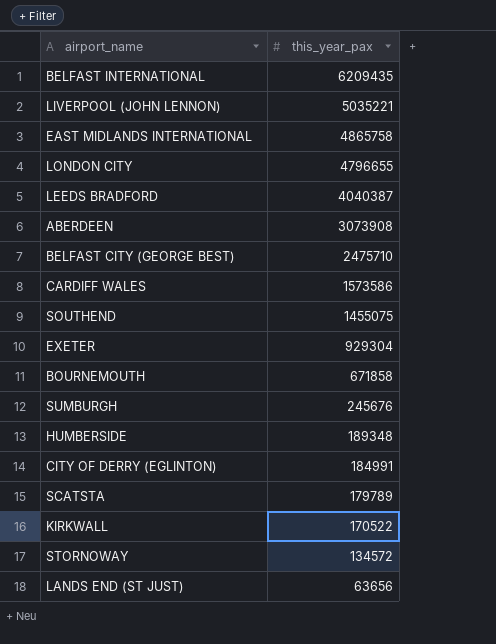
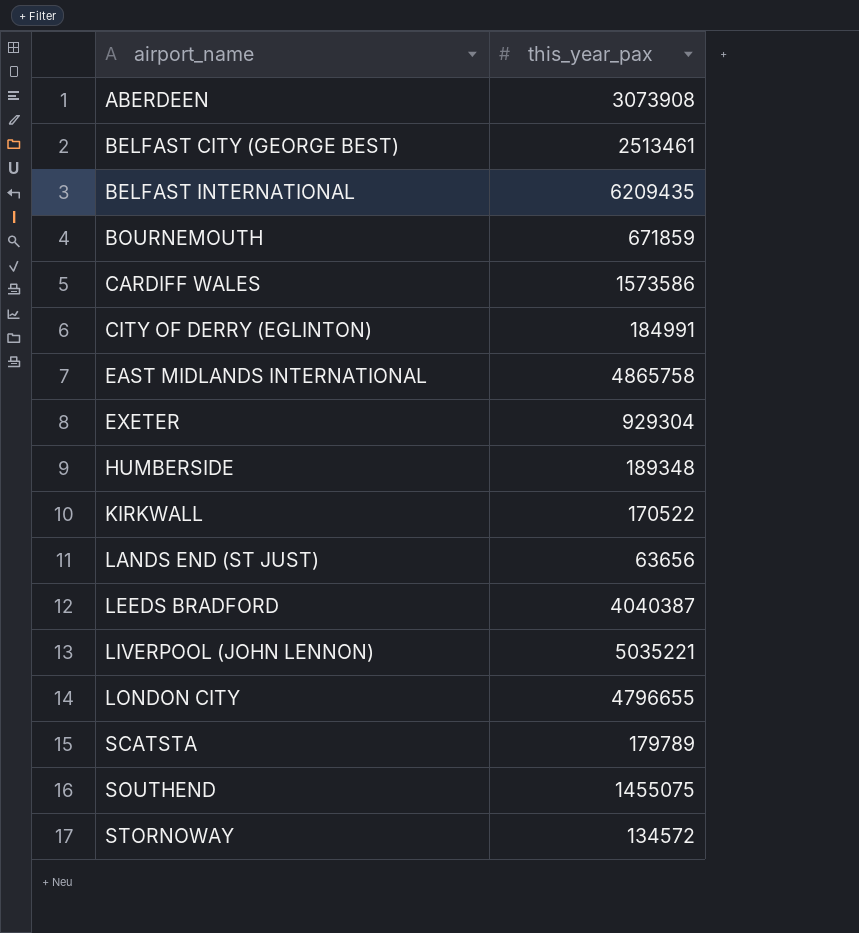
row order: this_year_pax descending -> airport_name ascending
row SUMBURGH: 245676 -> none
BELFAST CITY (GEORGE BEST) | this_year_pax: 2475710 -> 2513461
BOURNEMOUTH | this_year_pax: 671858 -> 671859

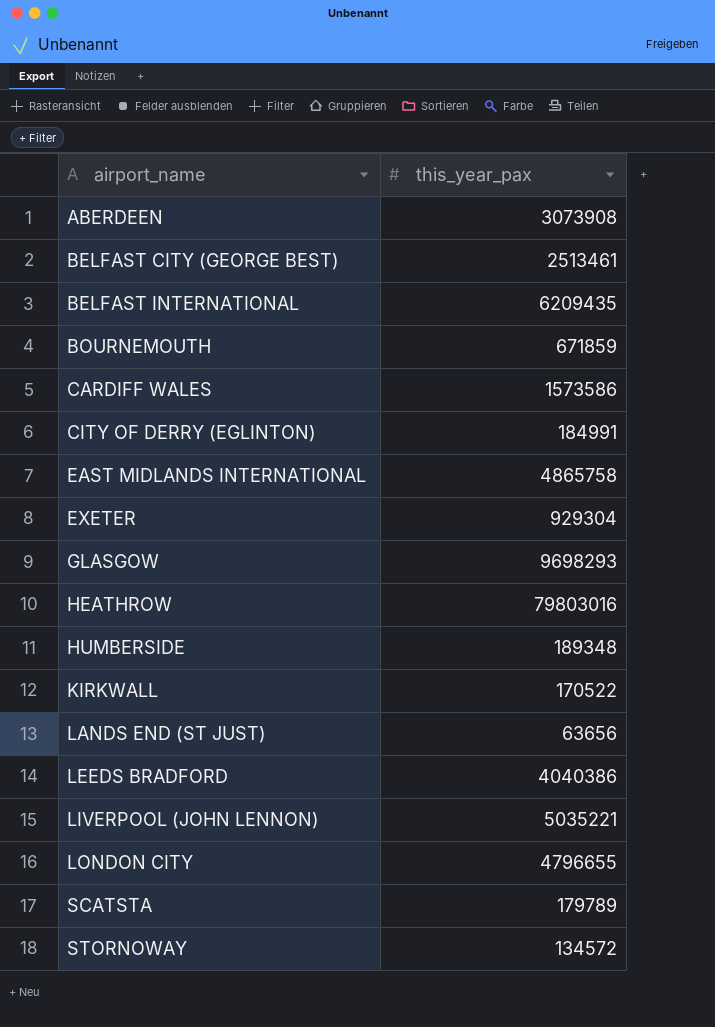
row SOUTHEND: 1455075 -> none
row GLASGOW: none -> 9698293
row HEATHROW: none -> 79803016
LEEDS BRADFORD | this_year_pax: 4040387 -> 4040386

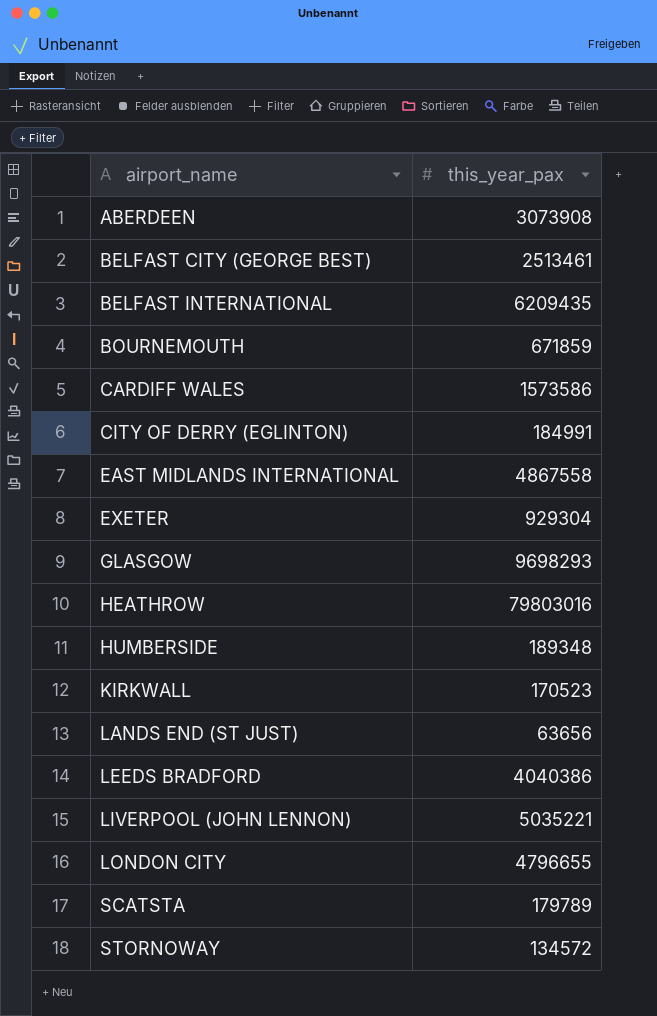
EAST MIDLANDS INTERNATIONAL | this_year_pax: 4865758 -> 4867558
KIRKWALL | this_year_pax: 170522 -> 170523

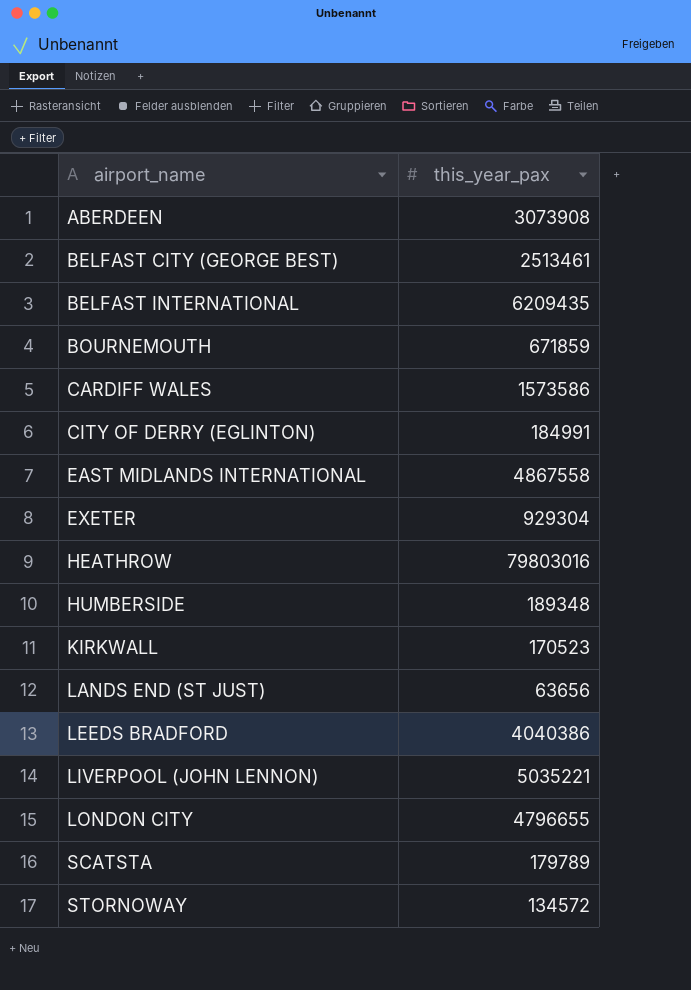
row GLASGOW: 9698293 -> none

